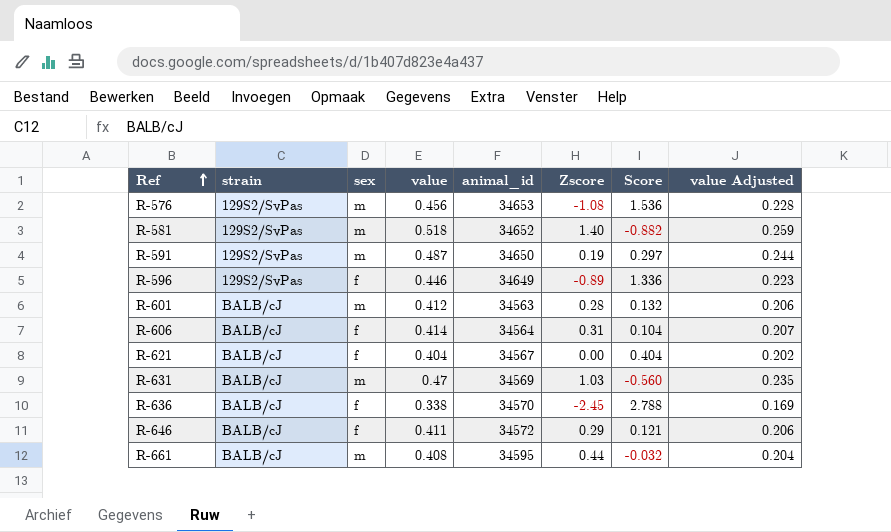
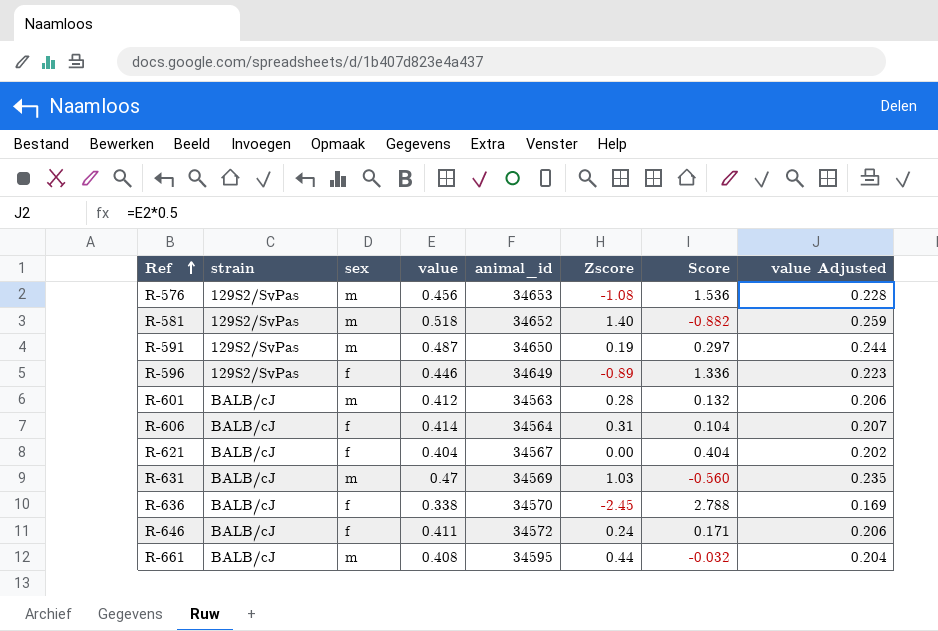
R-646 | Zscore: 0.29 -> 0.24
R-646 | Score: 0.121 -> 0.171

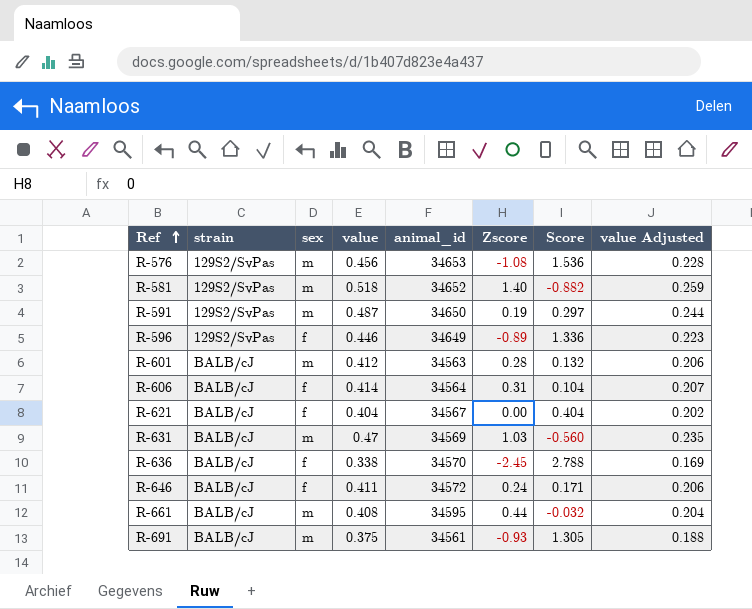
row R-691: none -> BALB/cJ | m | 0.375 | 34561 | -0.93 | 1.305 | 0.188

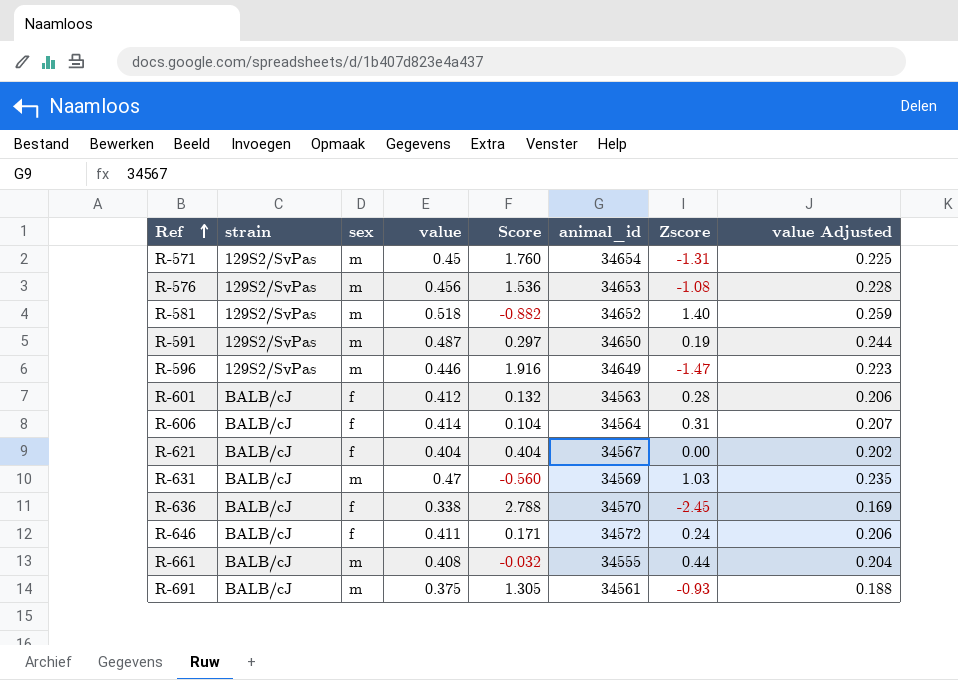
column Score | position: 7 -> 5
row R-571: none -> 129S2/SvPas | m | 0.45 | 1.760 | 34654 | -1.31 | 0.225
R-596 | sex: f -> m
R-596 | Score: 1.336 -> 1.916
R-596 | Zscore: -0.89 -> -1.47
R-601 | sex: m -> f
R-661 | animal_id: 34595 -> 34555

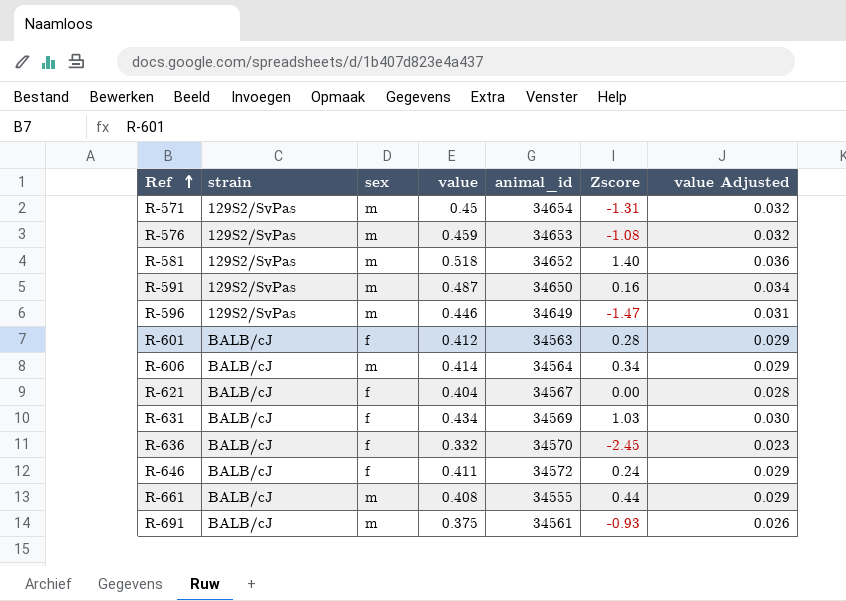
column Score | formula: [value] - [Zscore] -> none
column value Adjusted | formula: [value] * 0.5 -> [value] * 0.07
R-576 | value: 0.456 -> 0.459
R-591 | Zscore: 0.19 -> 0.16
R-606 | sex: f -> m
R-606 | Zscore: 0.31 -> 0.34
R-631 | sex: m -> f
R-631 | value: 0.47 -> 0.434
R-636 | value: 0.338 -> 0.332

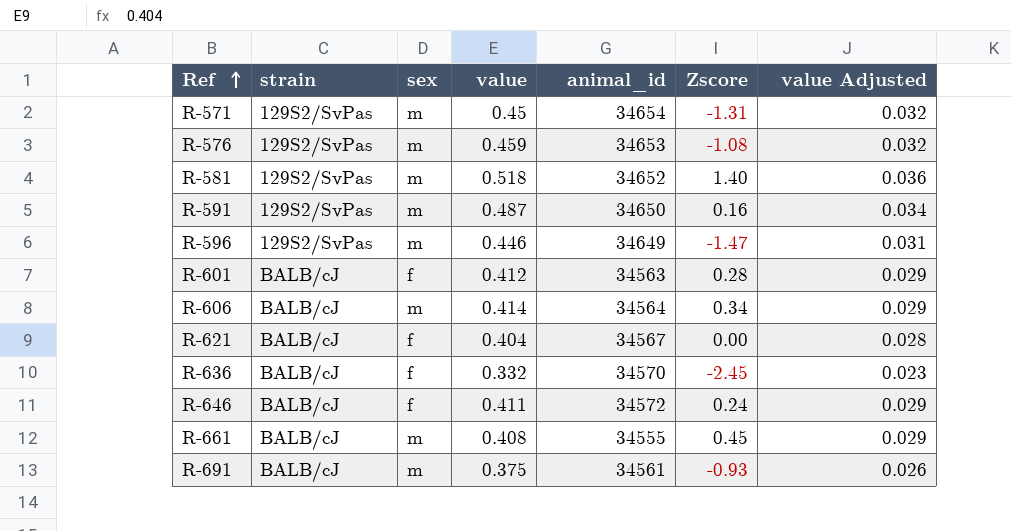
row R-631: BALB/cJ | f | 0.434 | 34569 | 1.03 | 0.030 -> none
R-661 | Zscore: 0.44 -> 0.45

